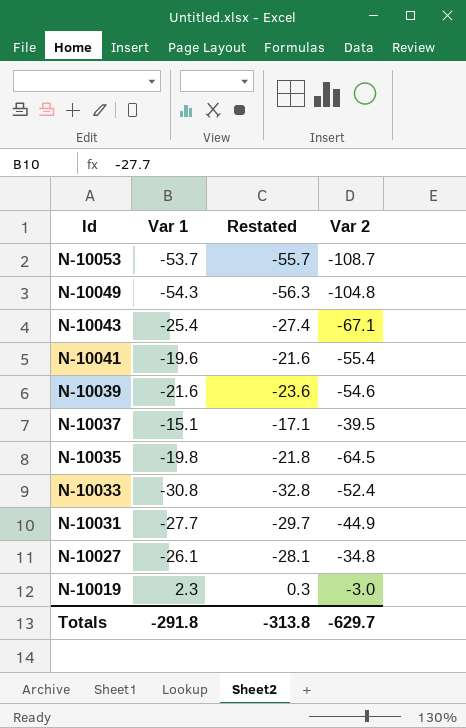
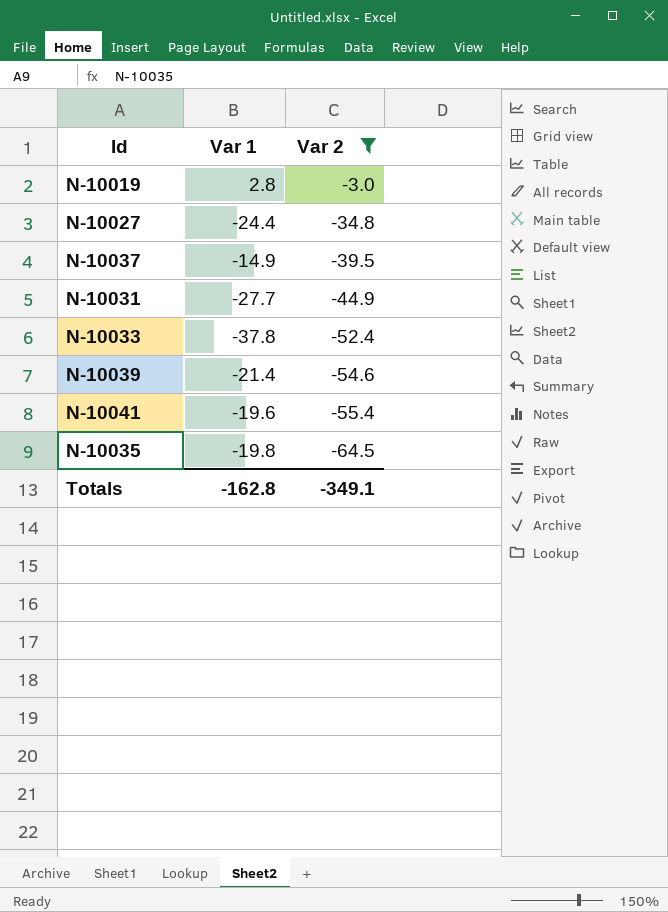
filter: none -> Var 2 >= -64.5
row order: Id descending -> Var 2 descending
column Restated | formula: [Var 1] - 2 -> none
N-10019 | Var 1: 2.3 -> 2.8
N-10027 | Var 1: -26.1 -> -24.4
N-10037 | Var 1: -15.1 -> -14.9
N-10033 | Var 1: -30.8 -> -37.8
N-10039 | Var 1: -21.6 -> -21.4
Totals | Var 1: -291.8 -> -162.8
Totals | Var 2: -629.7 -> -349.1

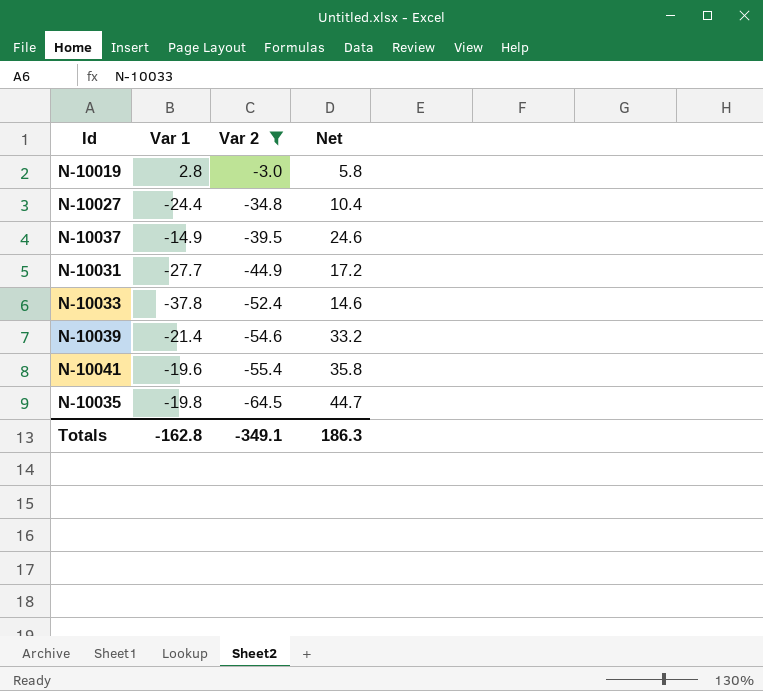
column Net | formula: none -> [Var 1] - [Var 2]

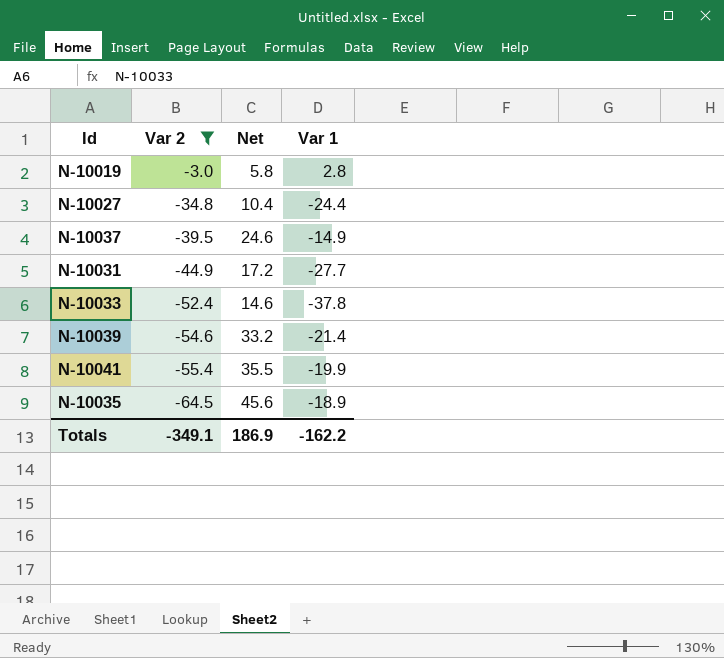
column Var 1 | position: 2 -> 4
N-10041 | Net: 35.8 -> 35.5
N-10041 | Var 1: -19.6 -> -19.9
N-10035 | Net: 44.7 -> 45.6
N-10035 | Var 1: -19.8 -> -18.9
Totals | Net: 186.3 -> 186.9
Totals | Var 1: -162.8 -> -162.2

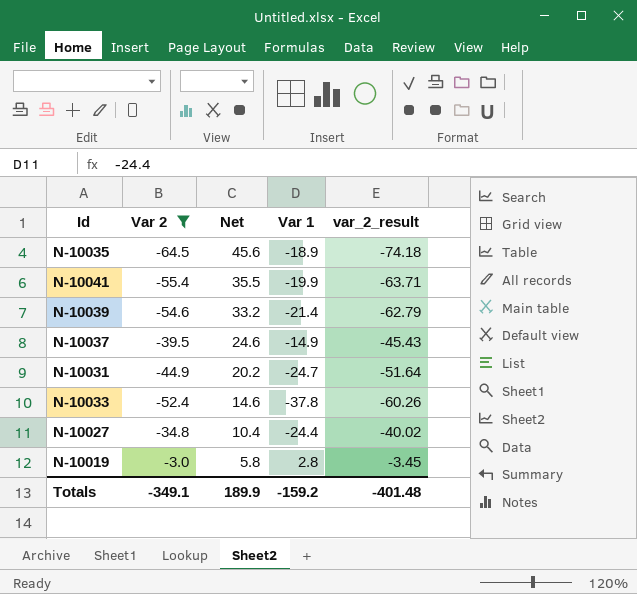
row order: Var 2 descending -> Net descending
column var_2_result | formula: none -> [Var 2] * 1.15
N-10031 | Net: 17.2 -> 20.2
N-10031 | Var 1: -27.7 -> -24.7
Totals | Net: 186.9 -> 189.9
Totals | Var 1: -162.2 -> -159.2

